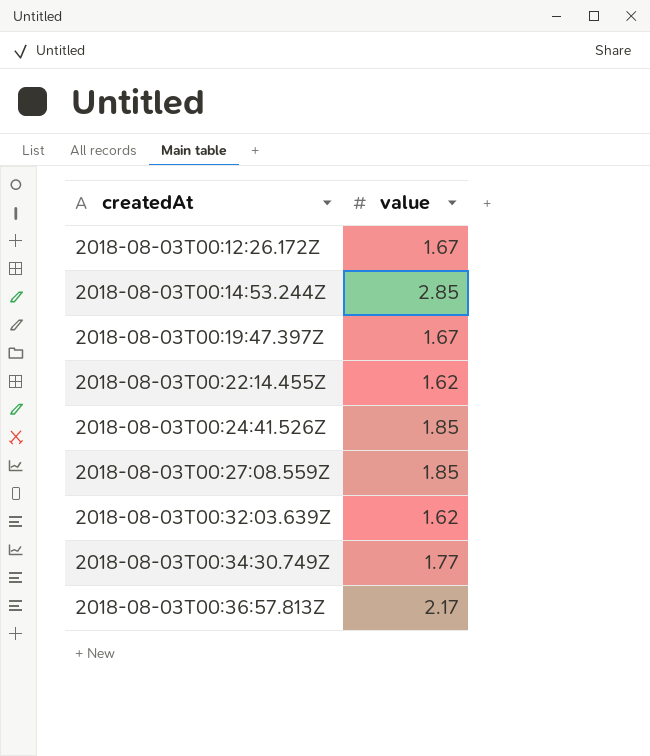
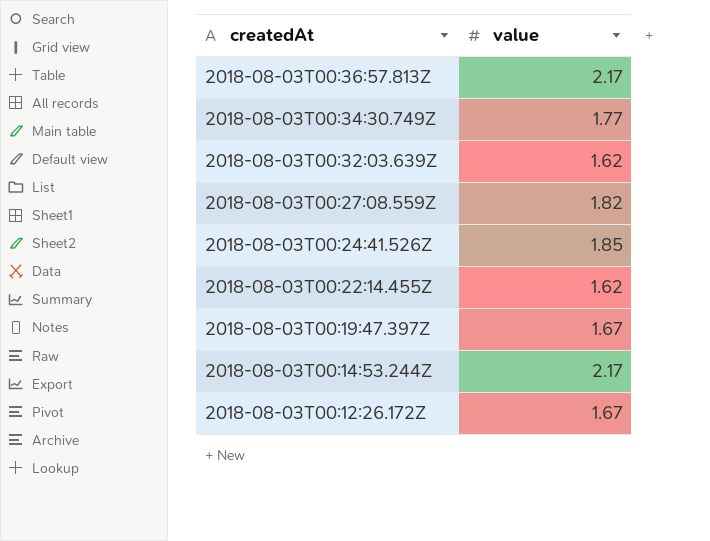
row order: createdAt ascending -> createdAt descending
2018-08-03T00:27:08.559Z | value: 1.85 -> 1.82
2018-08-03T00:14:53.244Z | value: 2.85 -> 2.17

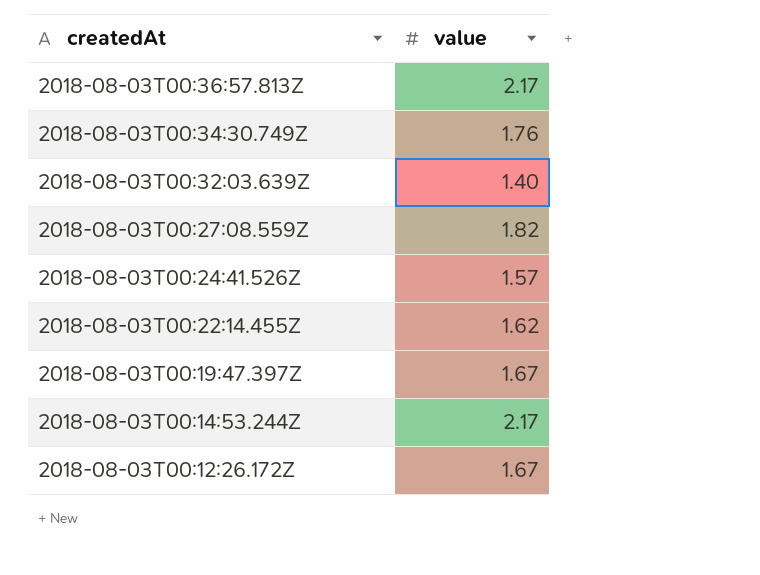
2018-08-03T00:34:30.749Z | value: 1.77 -> 1.76
2018-08-03T00:32:03.639Z | value: 1.62 -> 1.40
2018-08-03T00:24:41.526Z | value: 1.85 -> 1.57

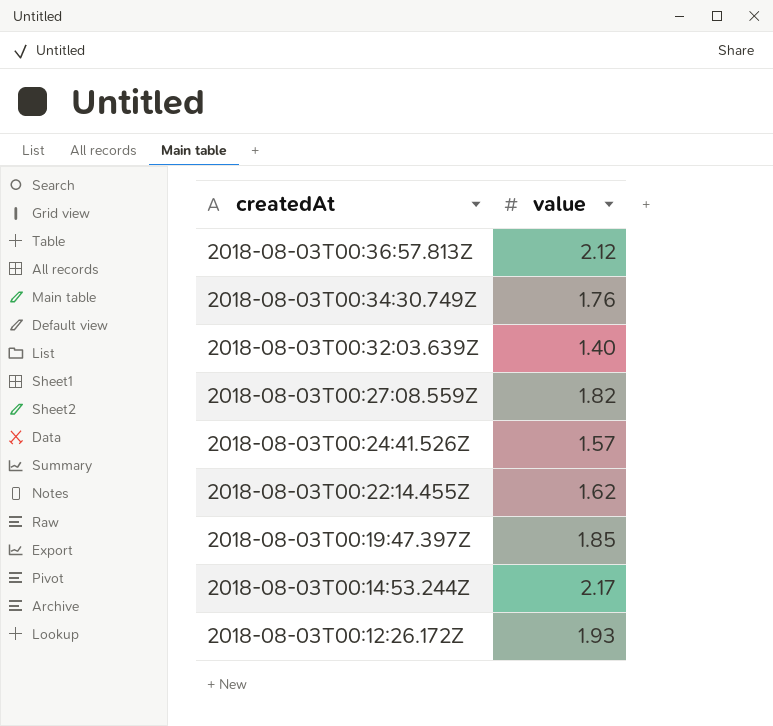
2018-08-03T00:36:57.813Z | value: 2.17 -> 2.12
2018-08-03T00:19:47.397Z | value: 1.67 -> 1.85
2018-08-03T00:12:26.172Z | value: 1.67 -> 1.93

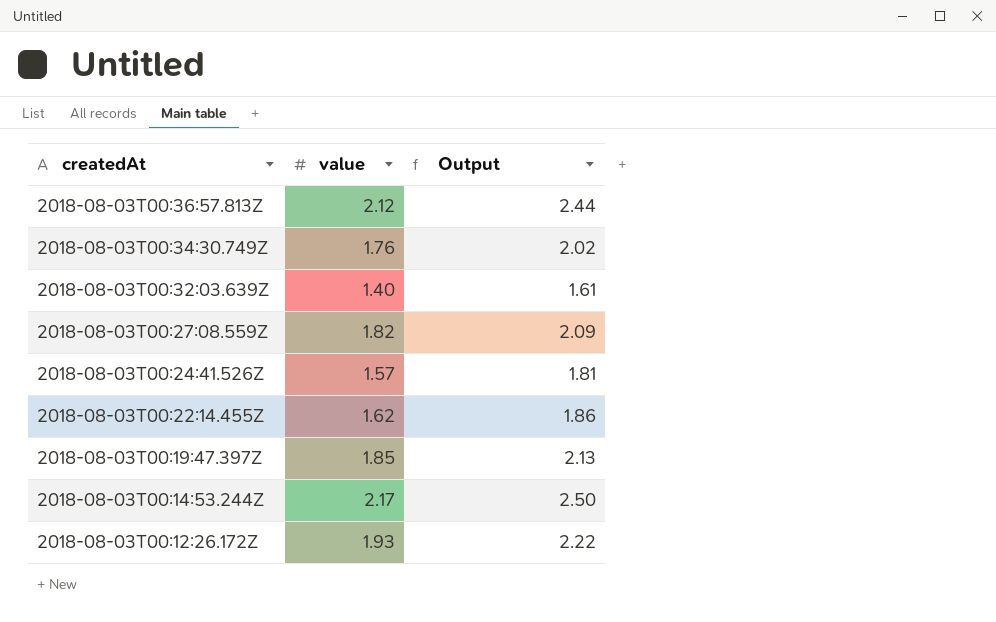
column Output | formula: none -> [value] * 1.15

